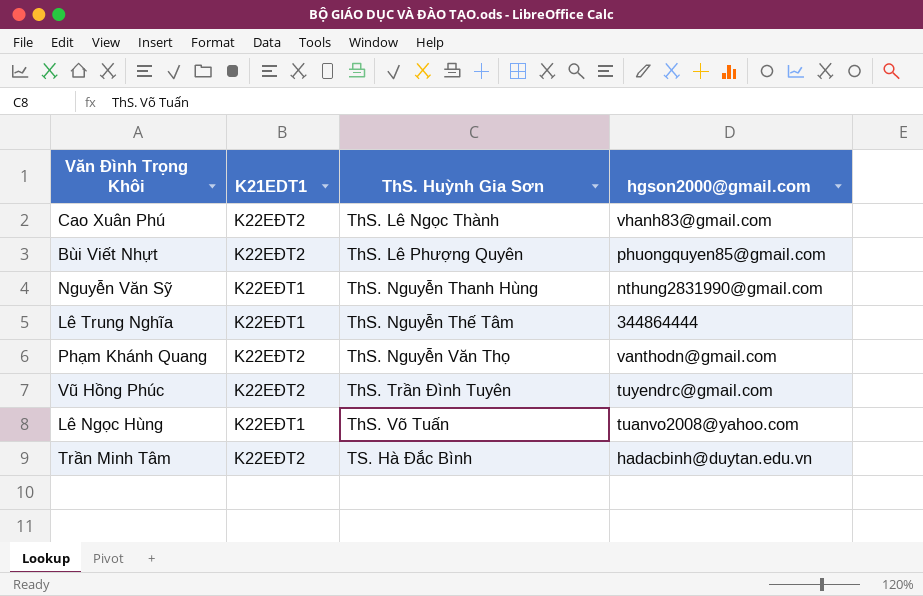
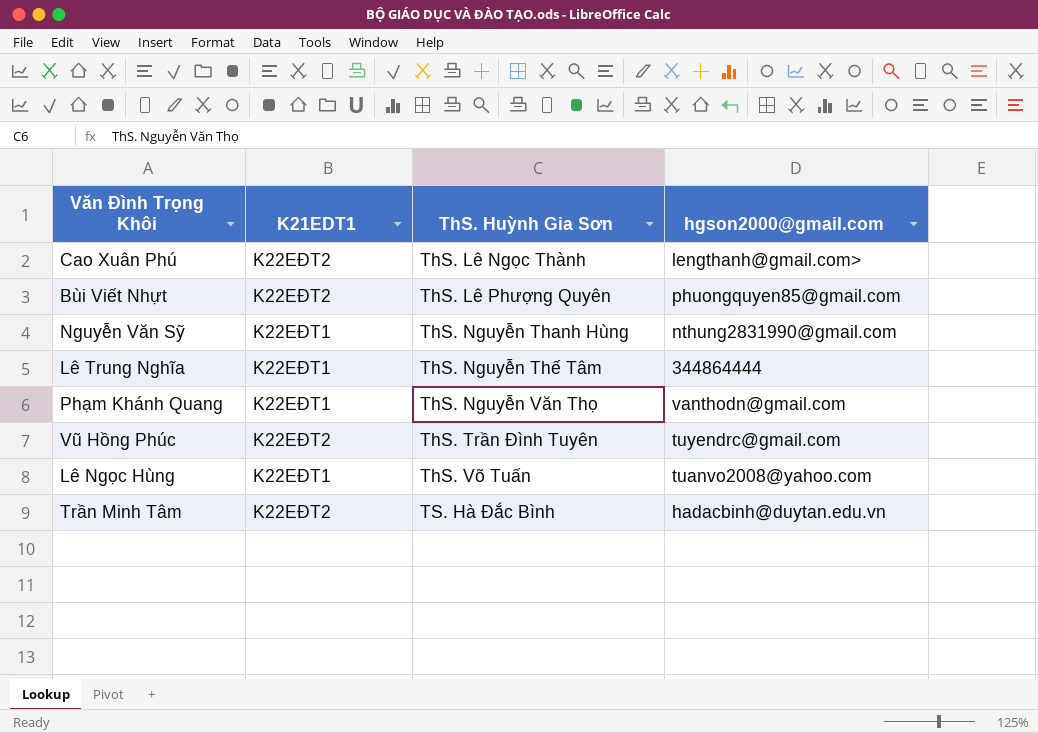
Cao Xuân Phú | hgson2000@gmail.com: vhanh83@gmail.com -> lengthanh@gmail.com>
Phạm Khánh Quang | K21EDT1: K22EĐT2 -> K22EĐT1

